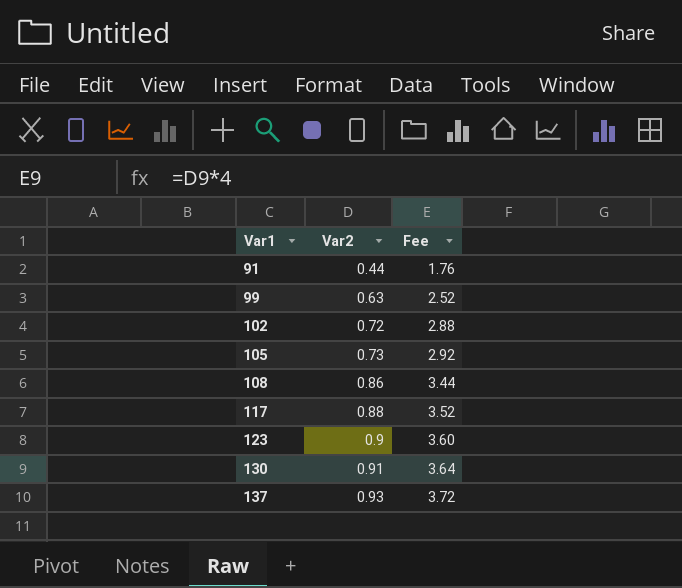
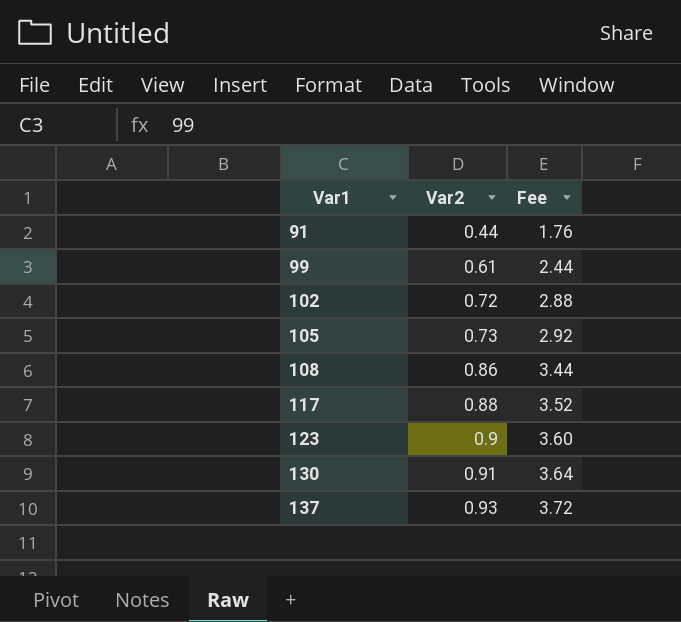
99 | Var2: 0.63 -> 0.61
99 | Fee: 2.52 -> 2.44

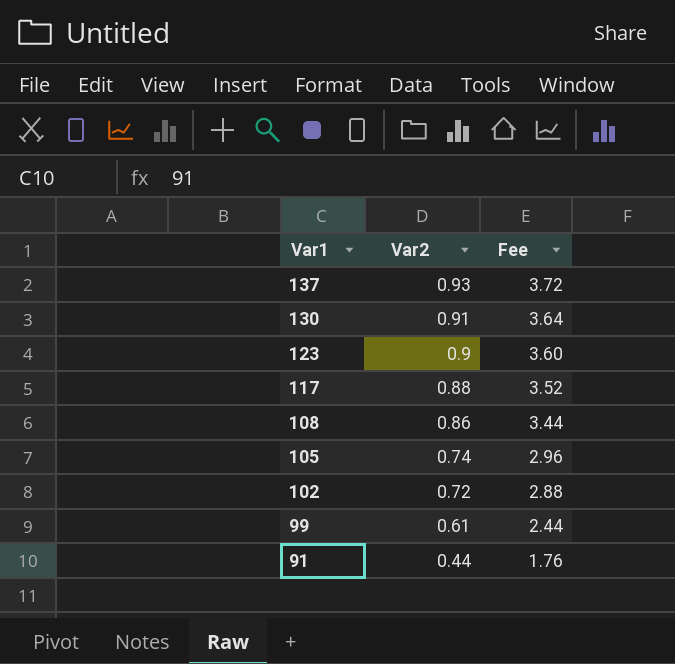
row order: Var1 ascending -> Var1 descending
105 | Var2: 0.73 -> 0.74
105 | Fee: 2.92 -> 2.96

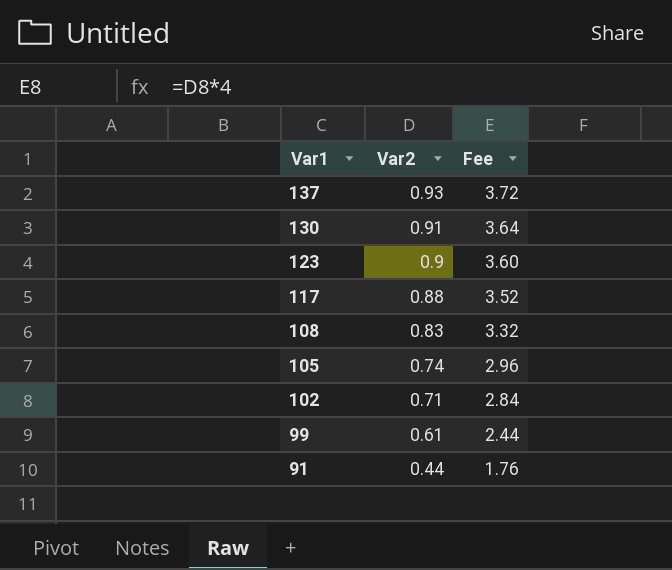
108 | Var2: 0.86 -> 0.83
108 | Fee: 3.44 -> 3.32
102 | Var2: 0.72 -> 0.71
102 | Fee: 2.88 -> 2.84

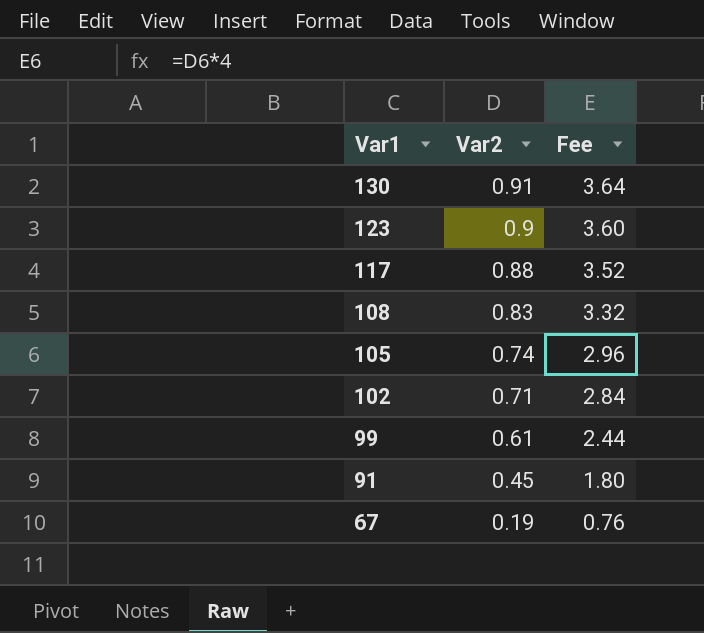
row 137: 0.93 | 3.72 -> none
91 | Var2: 0.44 -> 0.45
91 | Fee: 1.76 -> 1.80
row 67: none -> 0.19 | 0.76

